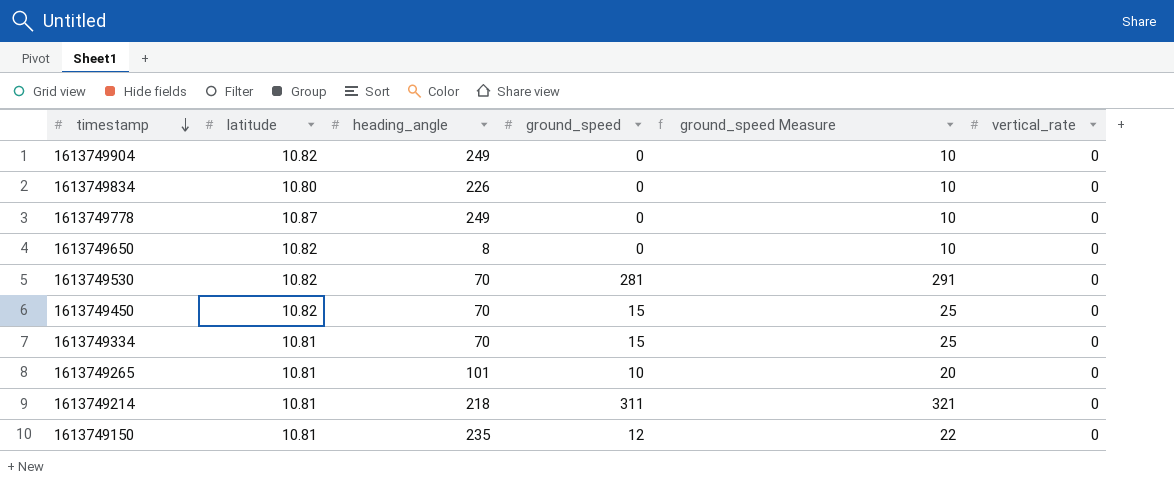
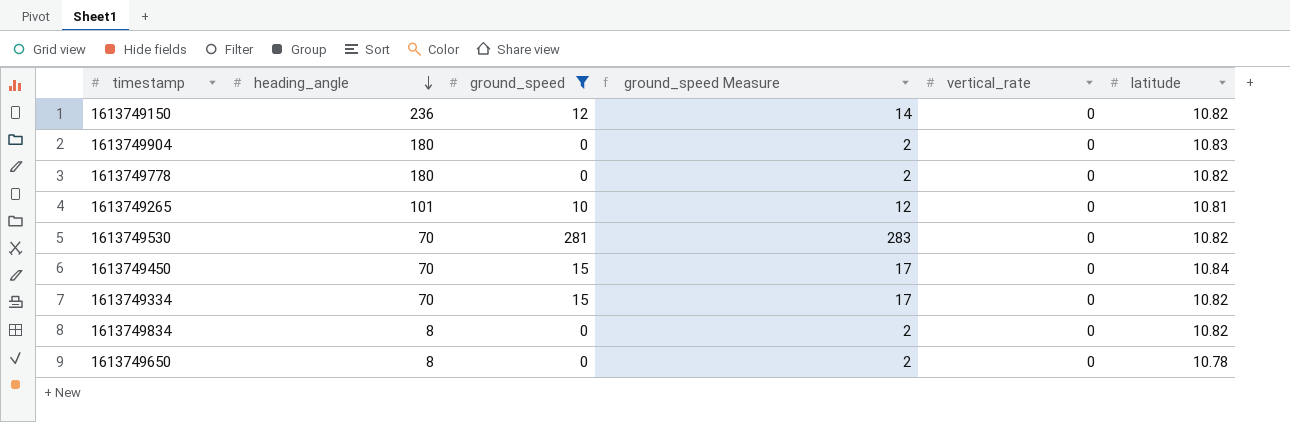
filter: none -> ground_speed != 311
row order: timestamp descending -> heading_angle descending
column ground_speed Measure | formula: [ground_speed] + 10 -> [ground_speed] + 2
column latitude | position: 2 -> 6
1613749150 | heading_angle: 235 -> 236
1613749150 | latitude: 10.81 -> 10.82
1613749904 | heading_angle: 249 -> 180
1613749904 | latitude: 10.82 -> 10.83
1613749778 | heading_angle: 249 -> 180
1613749778 | latitude: 10.87 -> 10.82
1613749450 | latitude: 10.82 -> 10.84
1613749334 | latitude: 10.81 -> 10.82
1613749834 | heading_angle: 226 -> 8
1613749834 | latitude: 10.80 -> 10.82
1613749650 | latitude: 10.82 -> 10.78

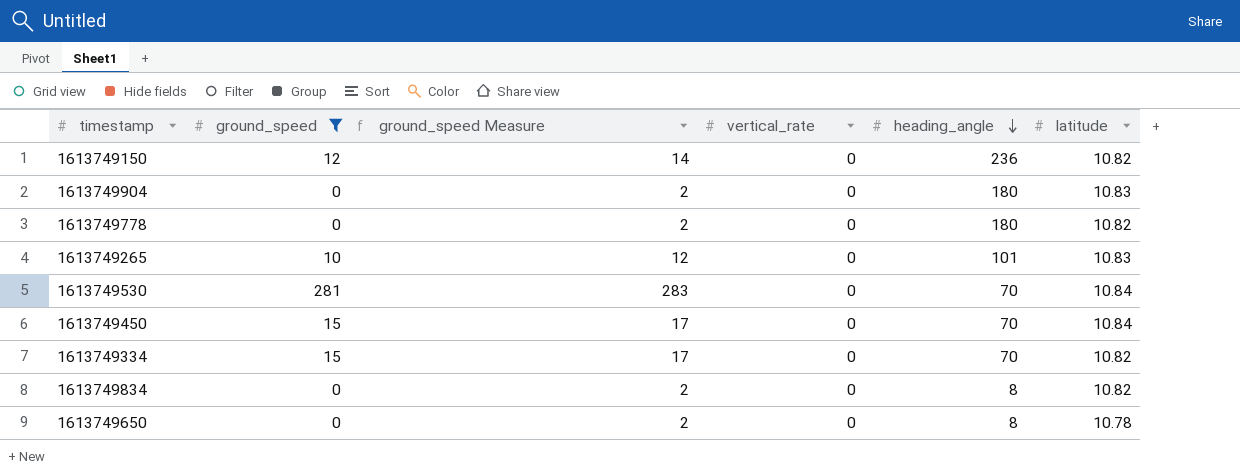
column heading_angle | position: 2 -> 5
1613749265 | latitude: 10.81 -> 10.83
1613749530 | latitude: 10.82 -> 10.84

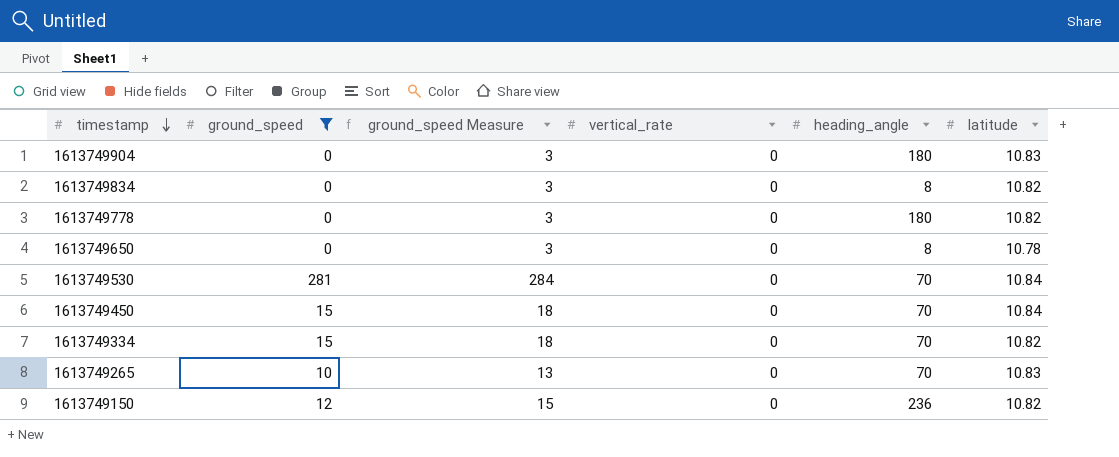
row order: heading_angle descending -> timestamp descending
column ground_speed Measure | formula: [ground_speed] + 2 -> [ground_speed] + 3
1613749265 | heading_angle: 101 -> 70

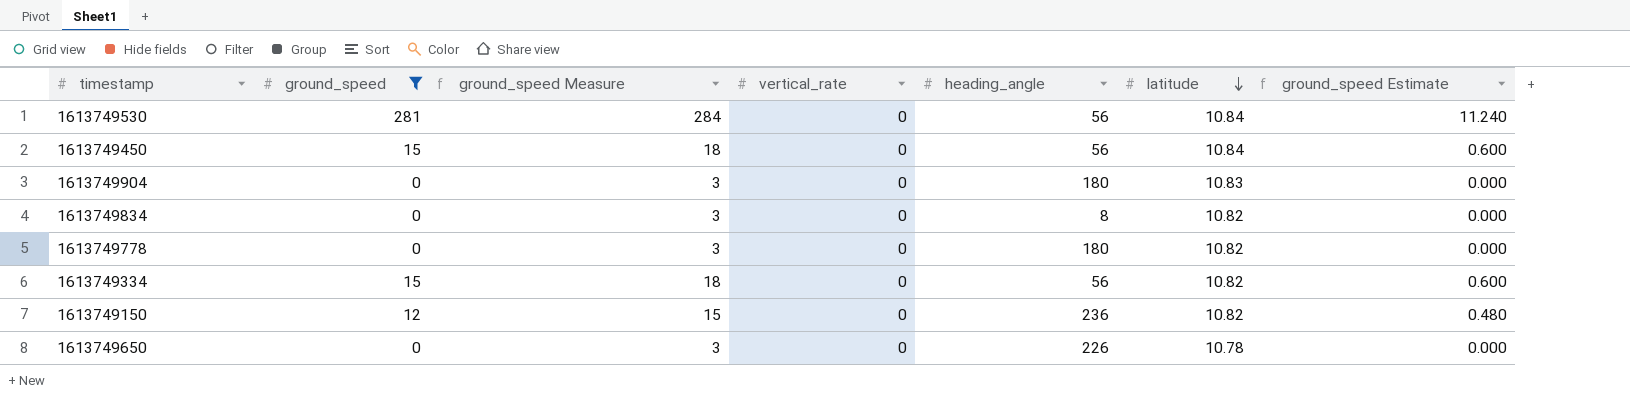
row order: timestamp descending -> latitude descending
column ground_speed Estimate | formula: none -> [ground_speed] * 0.04
row 1613749265: 10 | 13 | 0 | 70 | 10.83 -> none
1613749530 | heading_angle: 70 -> 56
1613749450 | heading_angle: 70 -> 56
1613749334 | heading_angle: 70 -> 56
1613749650 | heading_angle: 8 -> 226

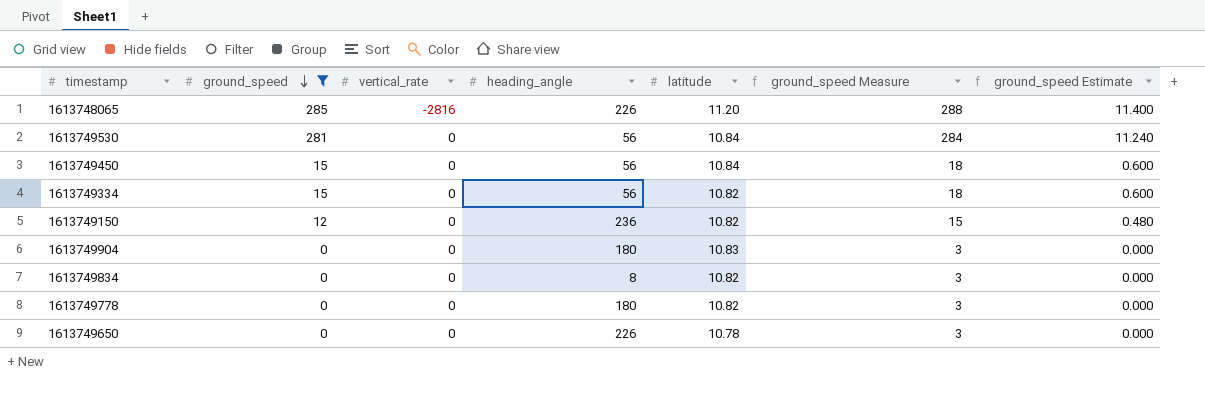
row order: latitude descending -> ground_speed descending
column ground_speed Measure | position: 3 -> 6
row 1613748065: none -> 285 | -2816 | 226 | 11.20 | 288 | 11.400

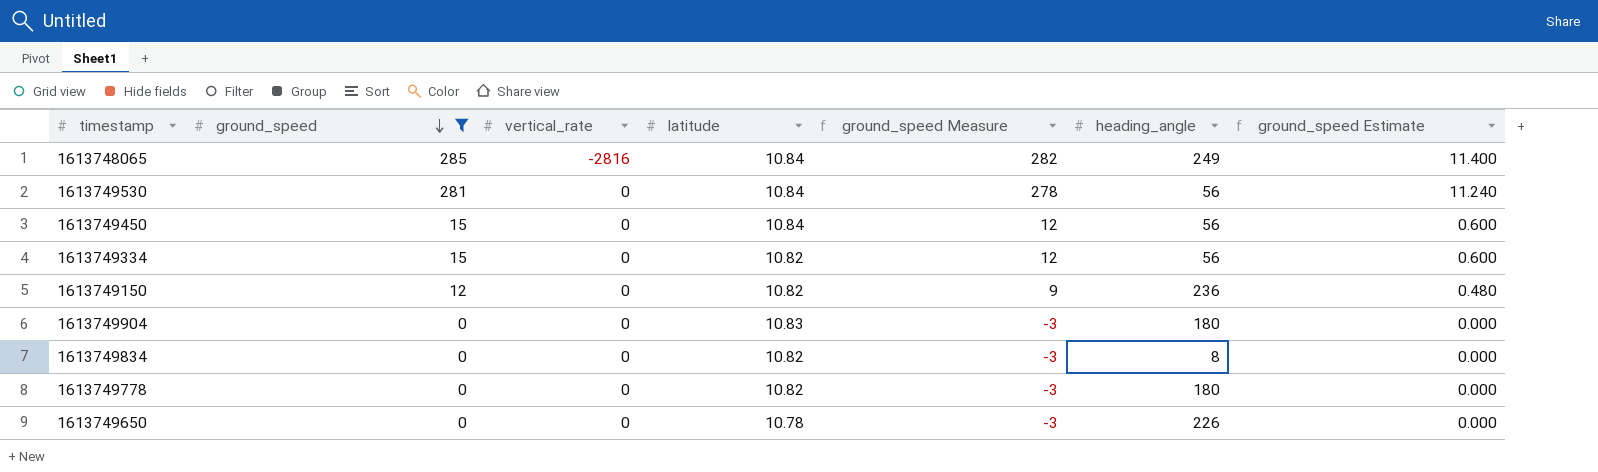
column ground_speed Measure | formula: [ground_speed] + 3 -> [ground_speed] - 3
column heading_angle | position: 4 -> 6
1613748065 | latitude: 11.20 -> 10.84
1613748065 | heading_angle: 226 -> 249

